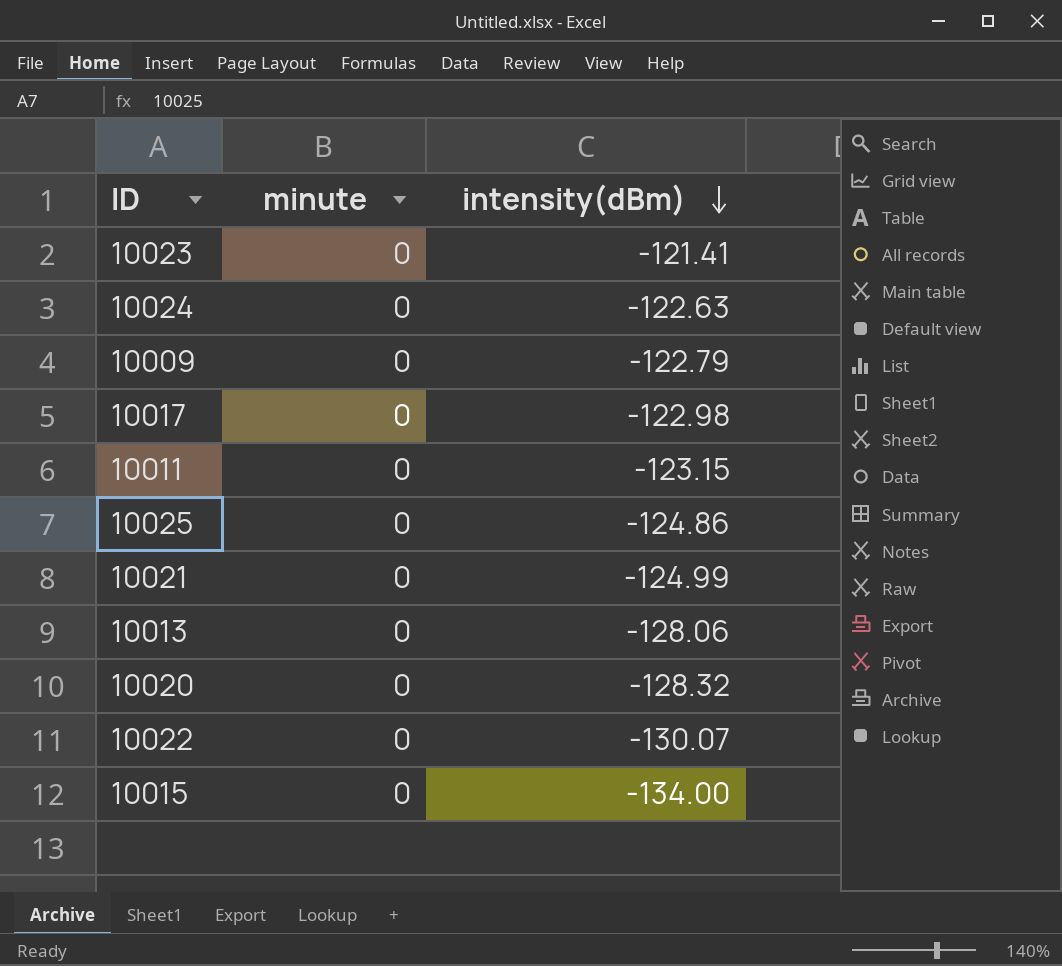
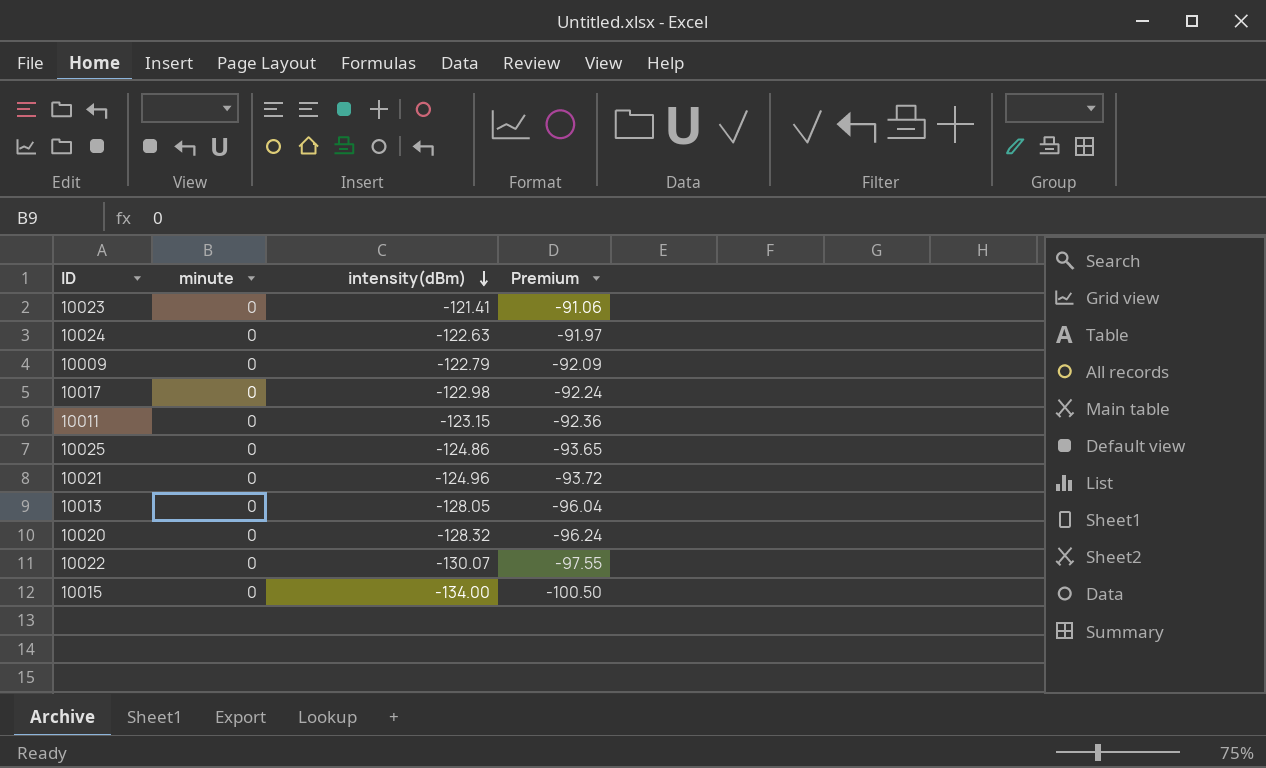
column Premium | formula: none -> [intensity(dBm)] * 0.75
10021 | intensity(dBm): -124.99 -> -124.96
10013 | intensity(dBm): -128.06 -> -128.05

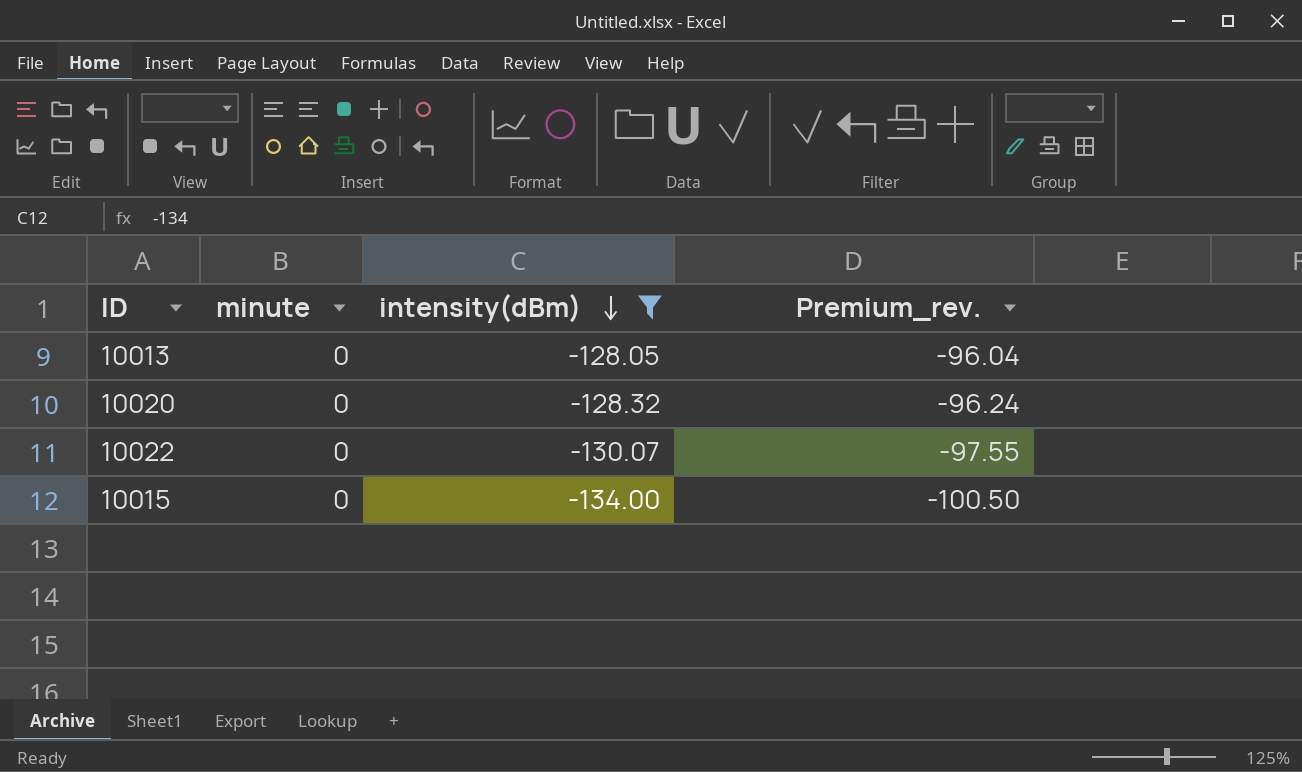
filter: none -> intensity(dBm) <= -128.05
column name: Premium -> Premium_rev.

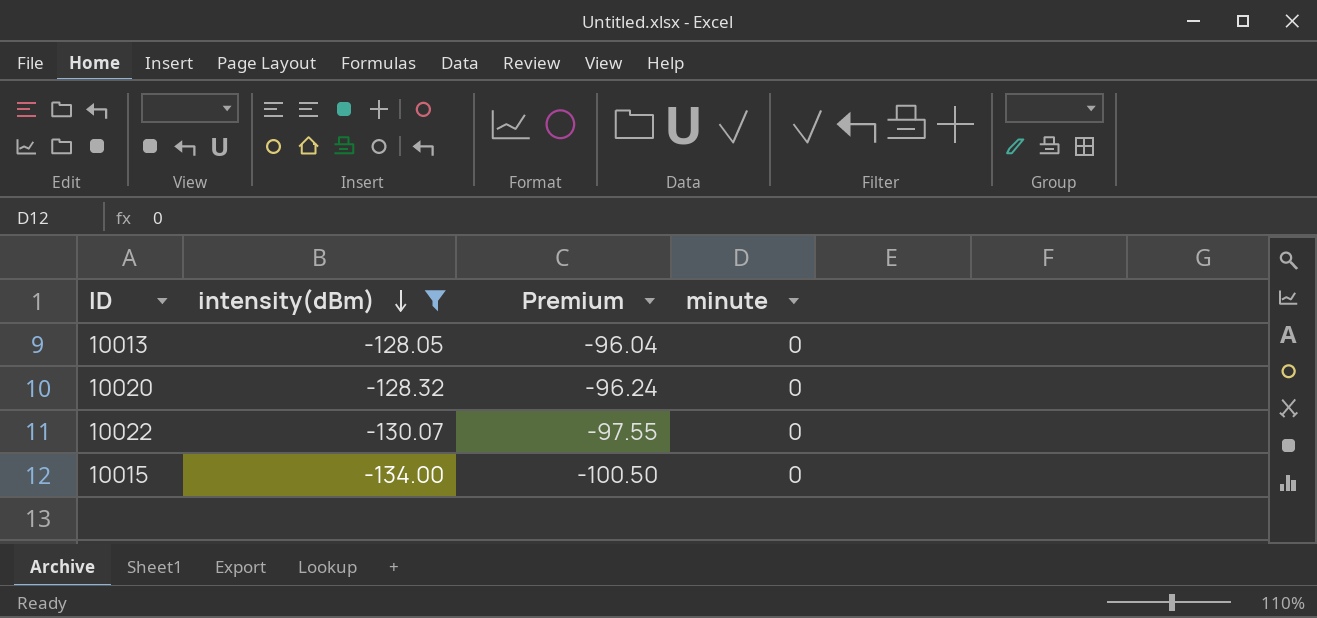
column name: Premium_rev. -> Premium
column minute | position: 2 -> 4

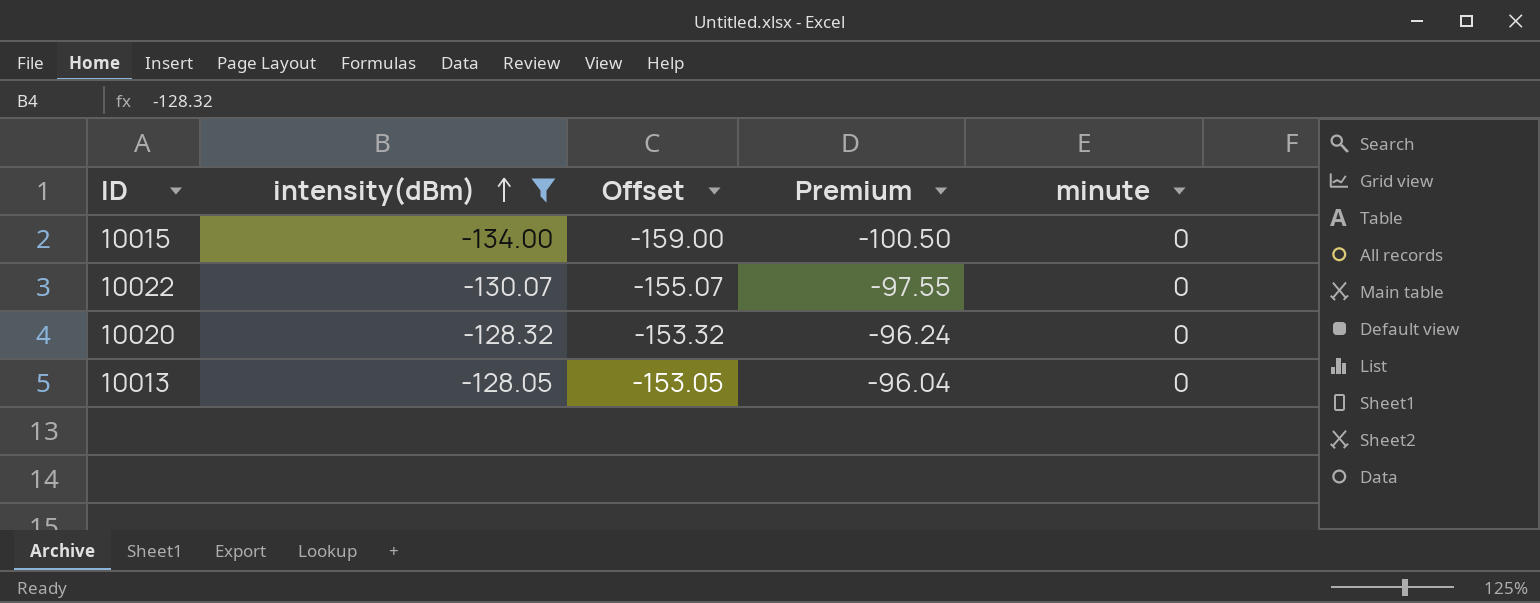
row order: intensity(dBm) descending -> intensity(dBm) ascending
column Offset | formula: none -> [intensity(dBm)] - 25

